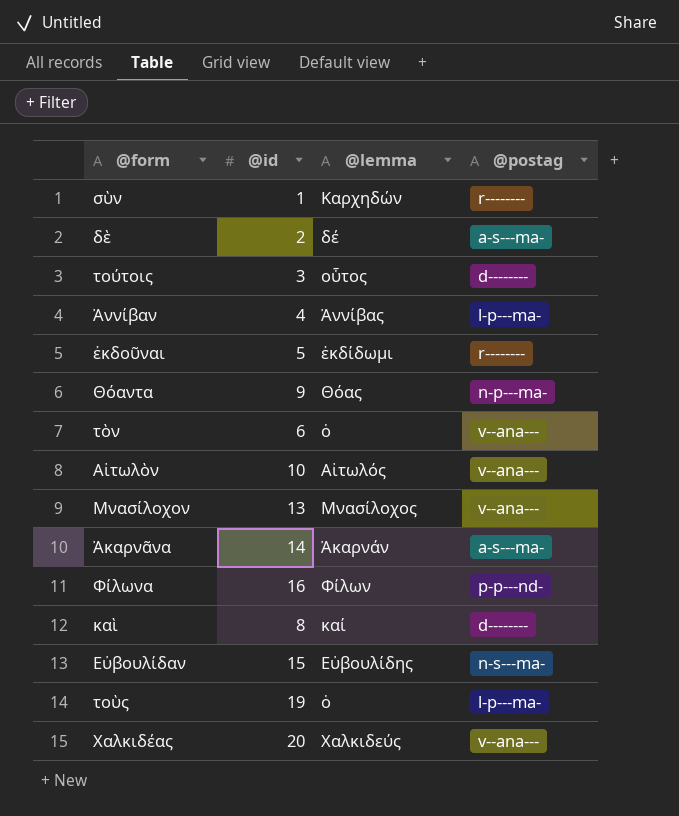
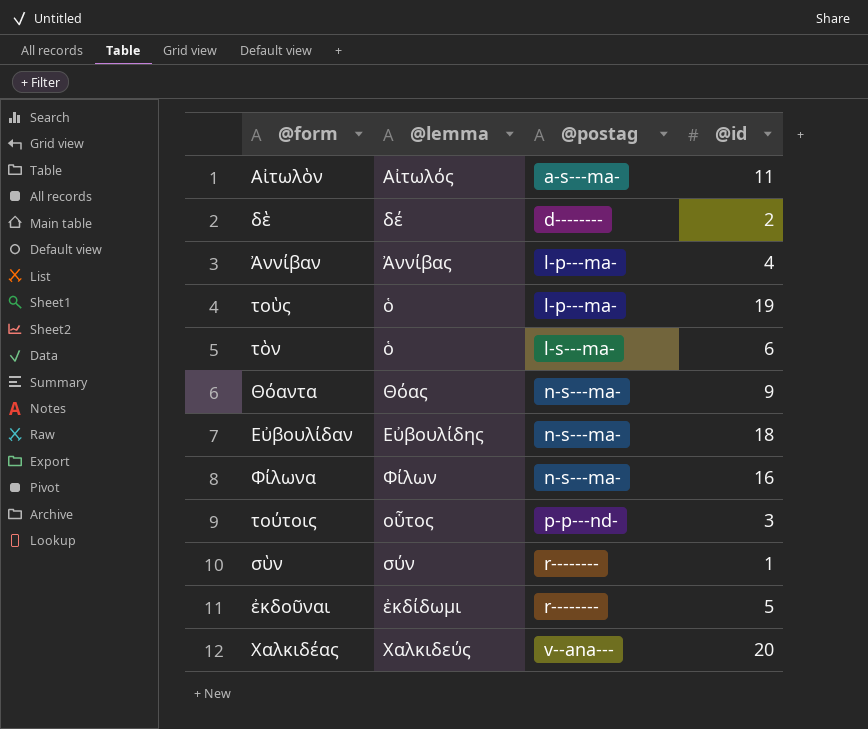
row order: none -> @postag ascending
column @id | position: 2 -> 4
row Μνασίλοχον: 13 | Μνασίλοχος | v--ana--- -> none
row Ἀκαρνᾶνα: 14 | Ἀκαρνάν | a-s---ma- -> none
row καὶ: 8 | καί | d-------- -> none
Αἰτωλὸν | @postag: v--ana--- -> a-s---ma-
Αἰτωλὸν | @id: 10 -> 11
δὲ | @postag: a-s---ma- -> d--------
τὸν | @postag: v--ana--- -> l-s---ma-
Θόαντα | @postag: n-p---ma- -> n-s---ma-
Εὐβουλίδαν | @id: 15 -> 18
Φίλωνα | @postag: p-p---nd- -> n-s---ma-
τούτοις | @postag: d-------- -> p-p---nd-
σὺν | @lemma: Καρχηδών -> σύν

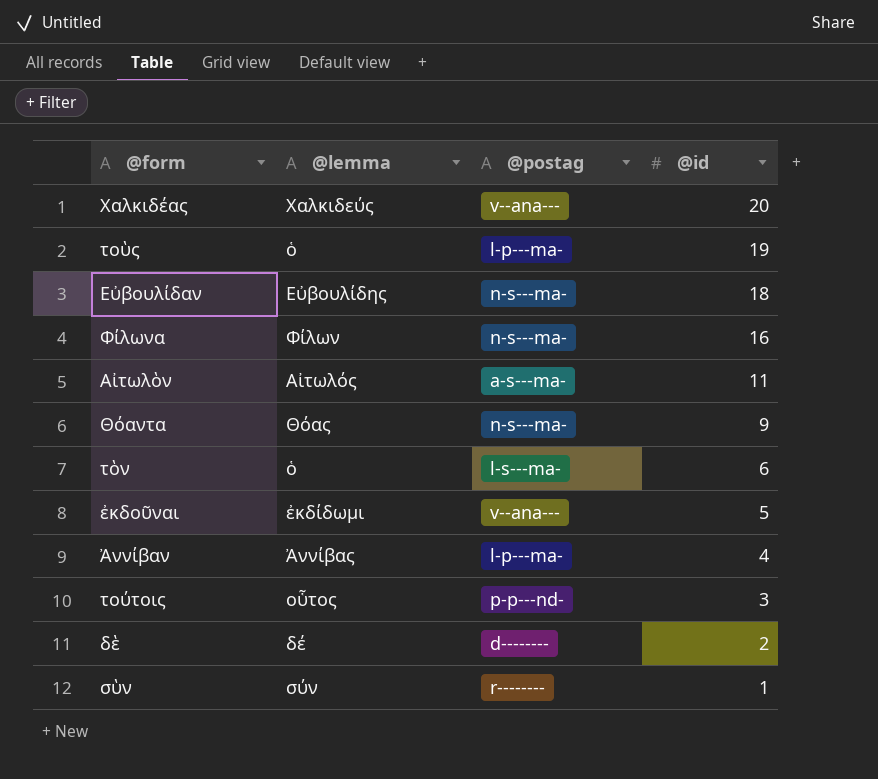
row order: @postag ascending -> @id descending
ἐκδοῦναι | @postag: r-------- -> v--ana---

